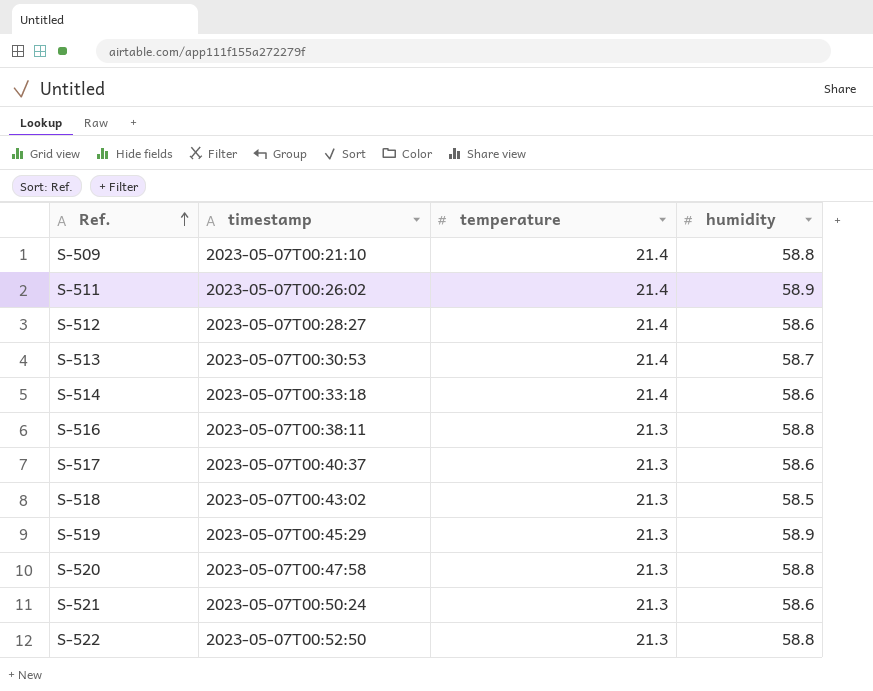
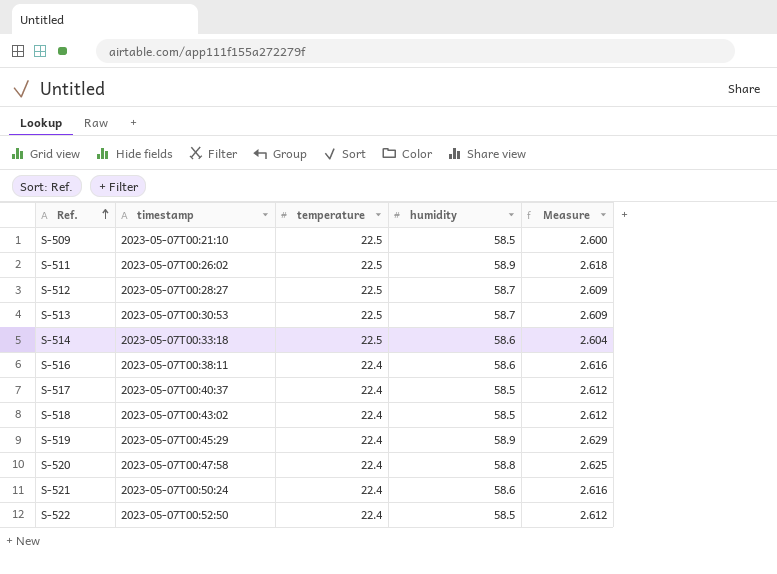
column Measure | formula: none -> [humidity] / [temperature]
S-509 | temperature: 21.4 -> 22.5
S-509 | humidity: 58.8 -> 58.5
S-511 | temperature: 21.4 -> 22.5
S-512 | temperature: 21.4 -> 22.5
S-512 | humidity: 58.6 -> 58.7
S-513 | temperature: 21.4 -> 22.5
S-514 | temperature: 21.4 -> 22.5
S-516 | temperature: 21.3 -> 22.4
S-516 | humidity: 58.8 -> 58.6
S-517 | temperature: 21.3 -> 22.4
S-517 | humidity: 58.6 -> 58.5
S-518 | temperature: 21.3 -> 22.4
S-519 | temperature: 21.3 -> 22.4
S-520 | temperature: 21.3 -> 22.4
S-521 | temperature: 21.3 -> 22.4
S-522 | temperature: 21.3 -> 22.4
S-522 | humidity: 58.8 -> 58.5

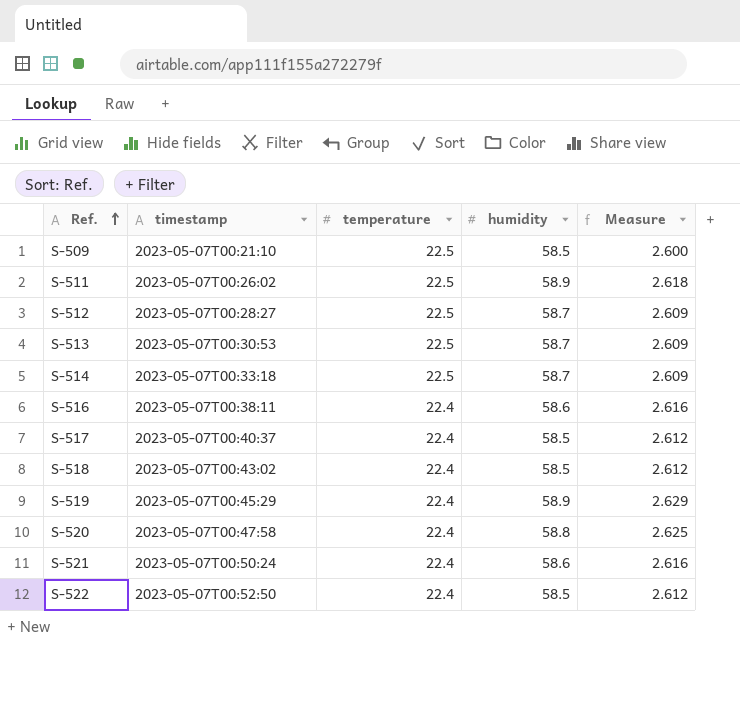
S-514 | humidity: 58.6 -> 58.7
S-514 | Measure: 2.604 -> 2.609

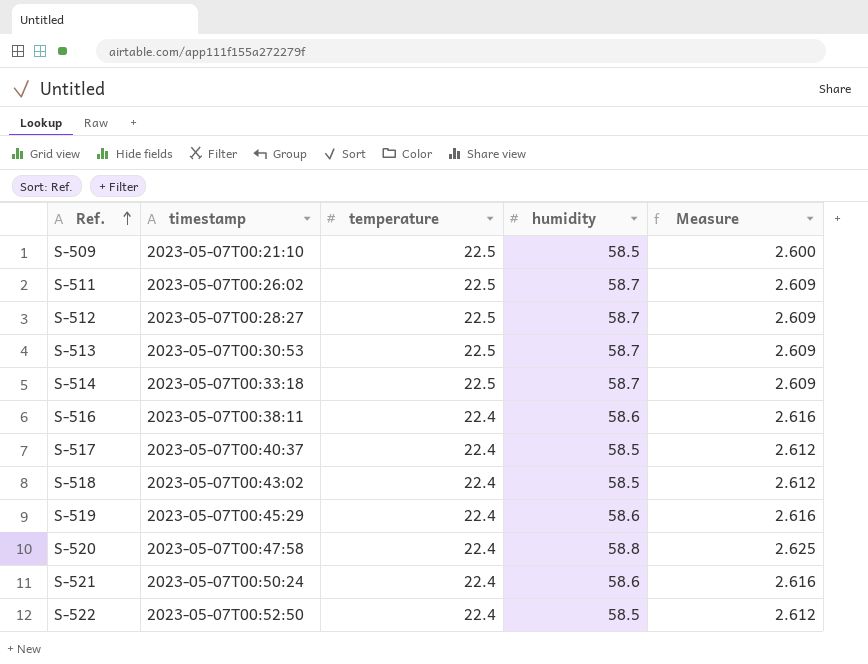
S-511 | humidity: 58.9 -> 58.7
S-511 | Measure: 2.618 -> 2.609
S-519 | humidity: 58.9 -> 58.6
S-519 | Measure: 2.629 -> 2.616

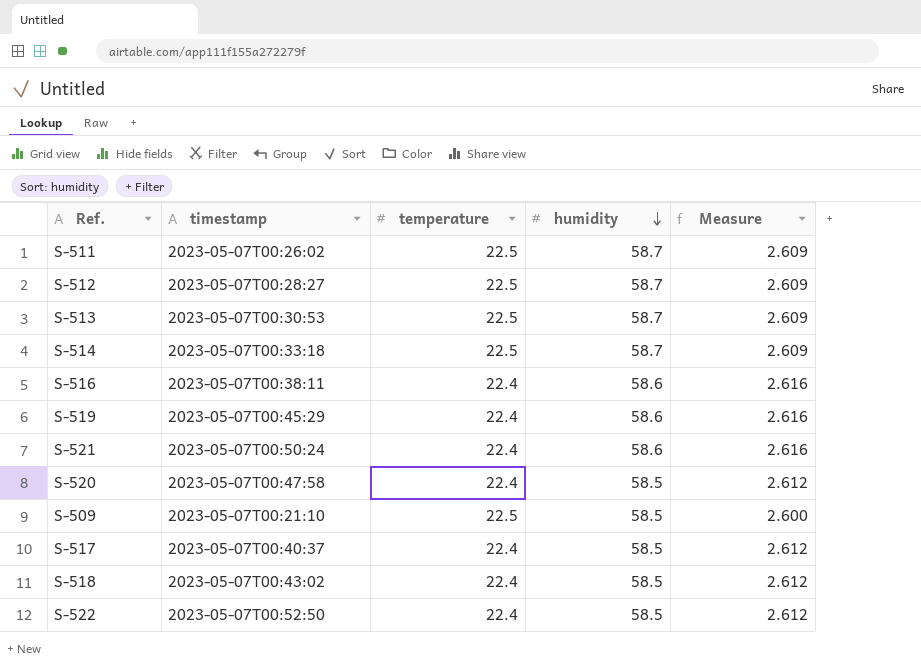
row order: Ref. ascending -> humidity descending
S-520 | humidity: 58.8 -> 58.5
S-520 | Measure: 2.625 -> 2.612

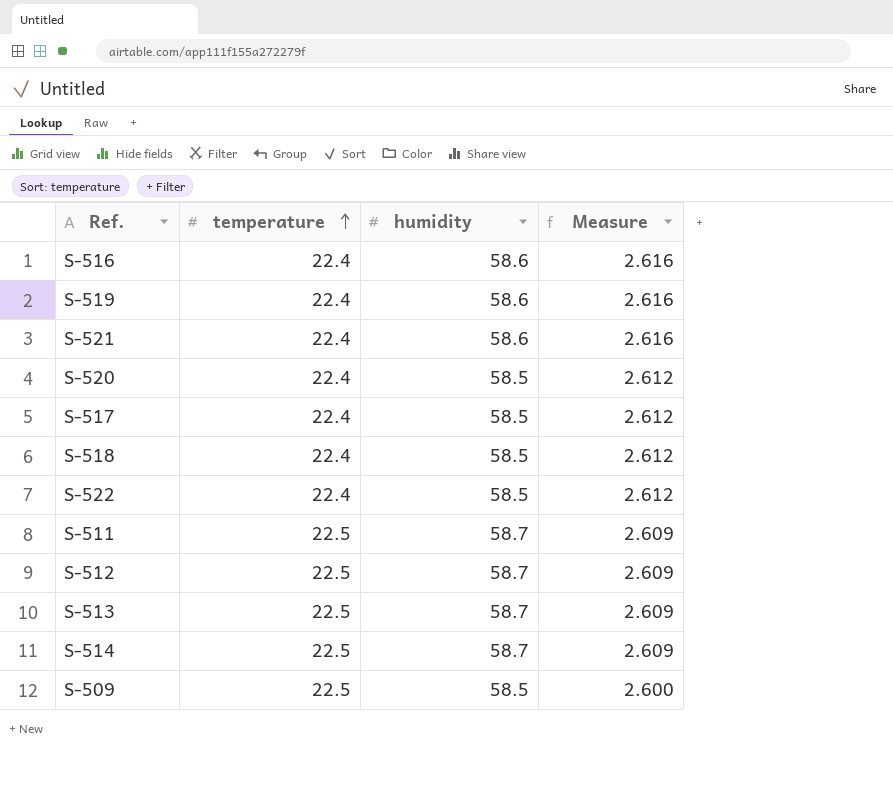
row order: humidity descending -> temperature ascending
column timestamp | position: 2 -> none

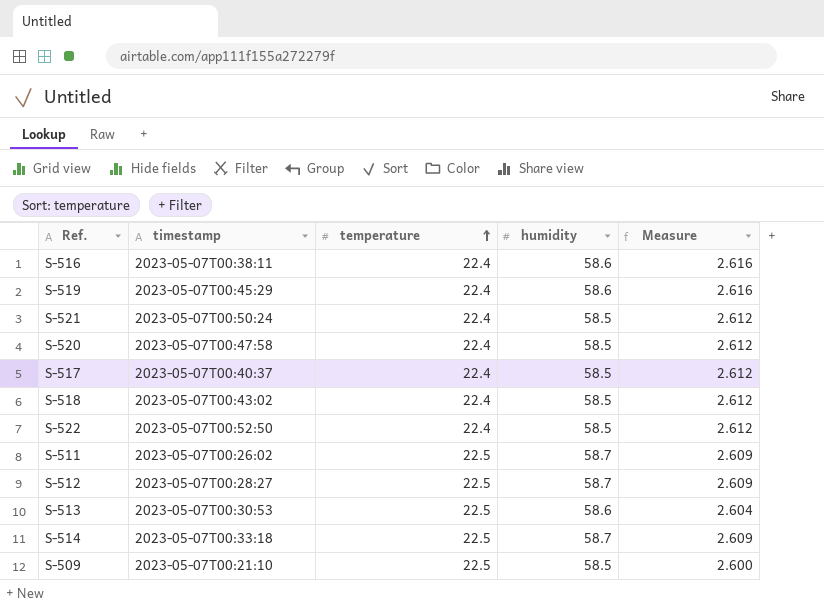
column timestamp | position: none -> 2
S-521 | humidity: 58.6 -> 58.5
S-521 | Measure: 2.616 -> 2.612
S-513 | humidity: 58.7 -> 58.6
S-513 | Measure: 2.609 -> 2.604

